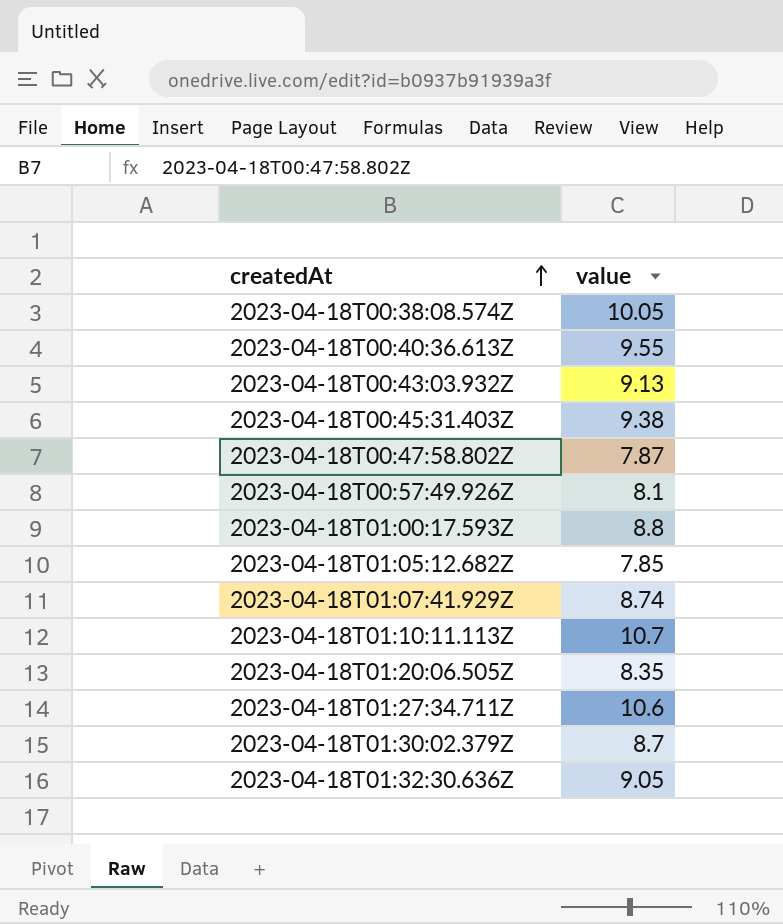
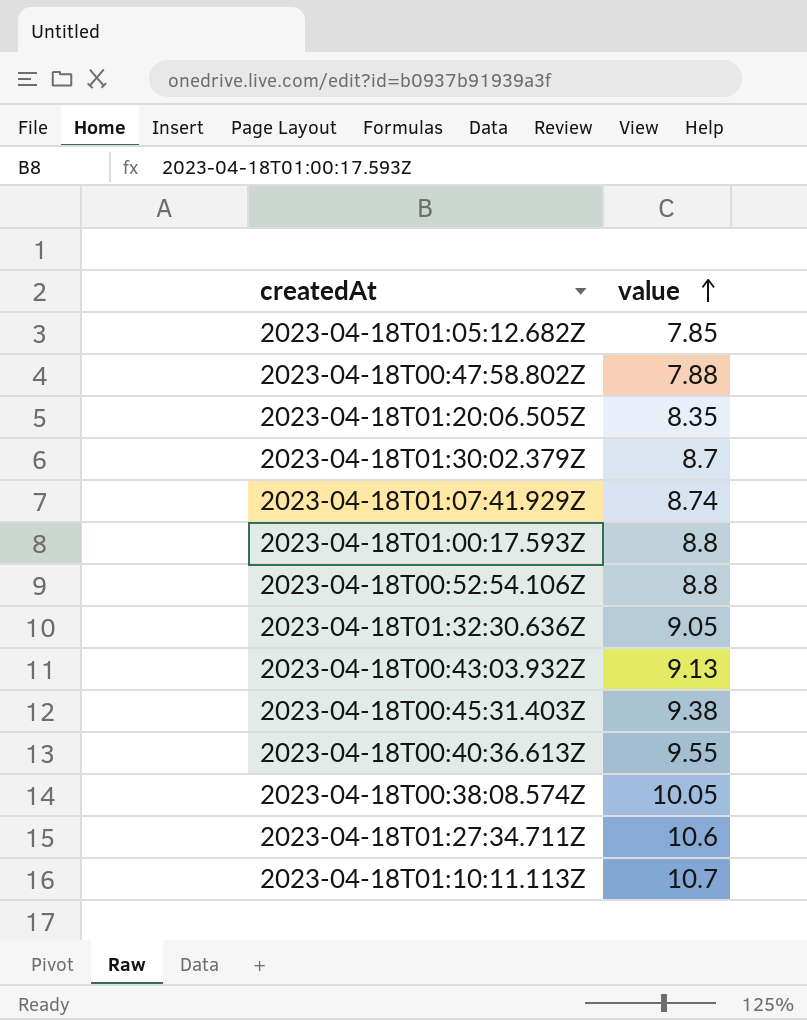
row order: createdAt ascending -> value ascending
row 2023-04-18T00:57:49.926Z: 8.1 -> none
2023-04-18T00:47:58.802Z | value: 7.87 -> 7.88
row 2023-04-18T00:52:54.106Z: none -> 8.8

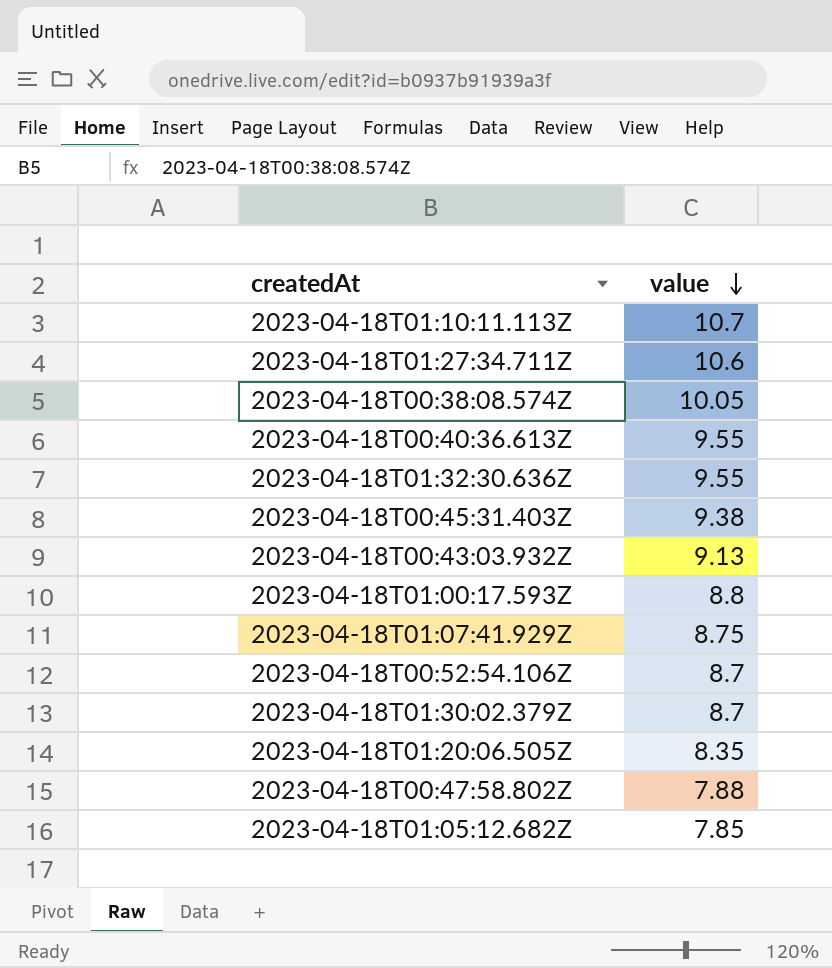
row order: value ascending -> value descending
2023-04-18T01:32:30.636Z | value: 9.05 -> 9.55
2023-04-18T01:07:41.929Z | value: 8.74 -> 8.75
2023-04-18T00:52:54.106Z | value: 8.8 -> 8.7

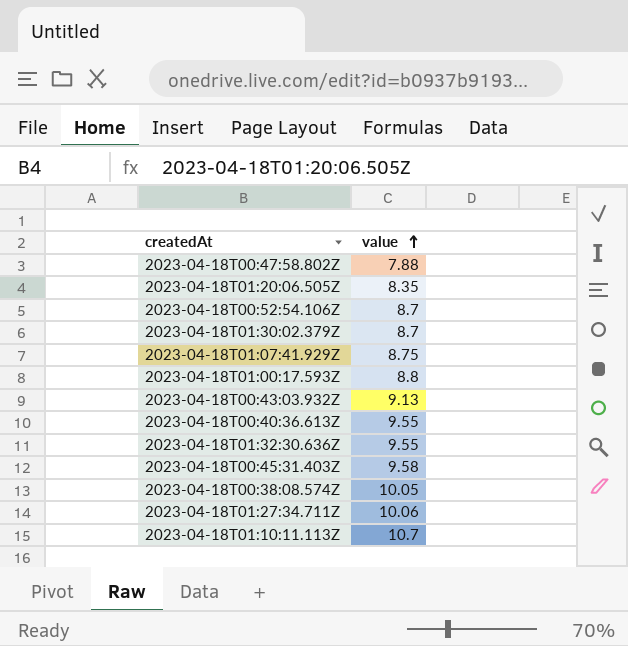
row order: value descending -> value ascending
row 2023-04-18T01:05:12.682Z: 7.85 -> none
2023-04-18T00:45:31.403Z | value: 9.38 -> 9.58
2023-04-18T01:27:34.711Z | value: 10.6 -> 10.06

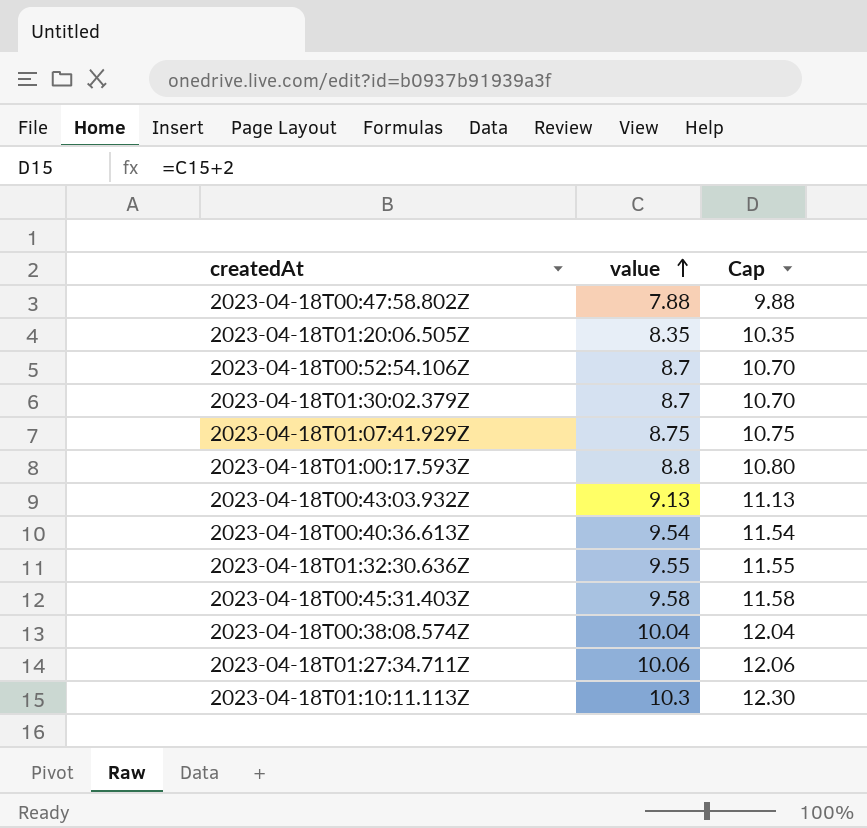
column Cap | formula: none -> [value] + 2
2023-04-18T00:40:36.613Z | value: 9.55 -> 9.54
2023-04-18T00:38:08.574Z | value: 10.05 -> 10.04
2023-04-18T01:10:11.113Z | value: 10.7 -> 10.3

